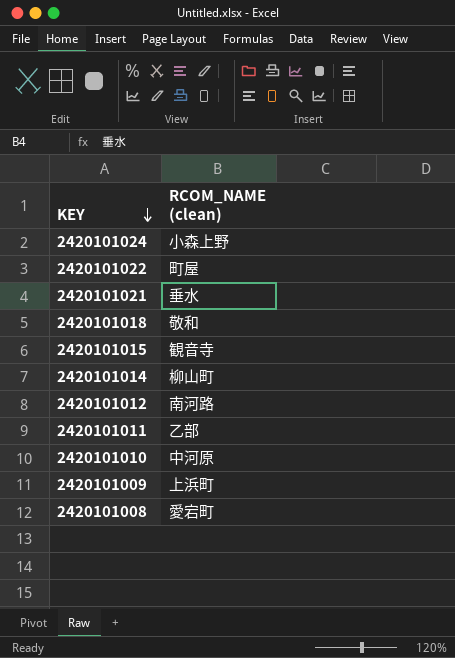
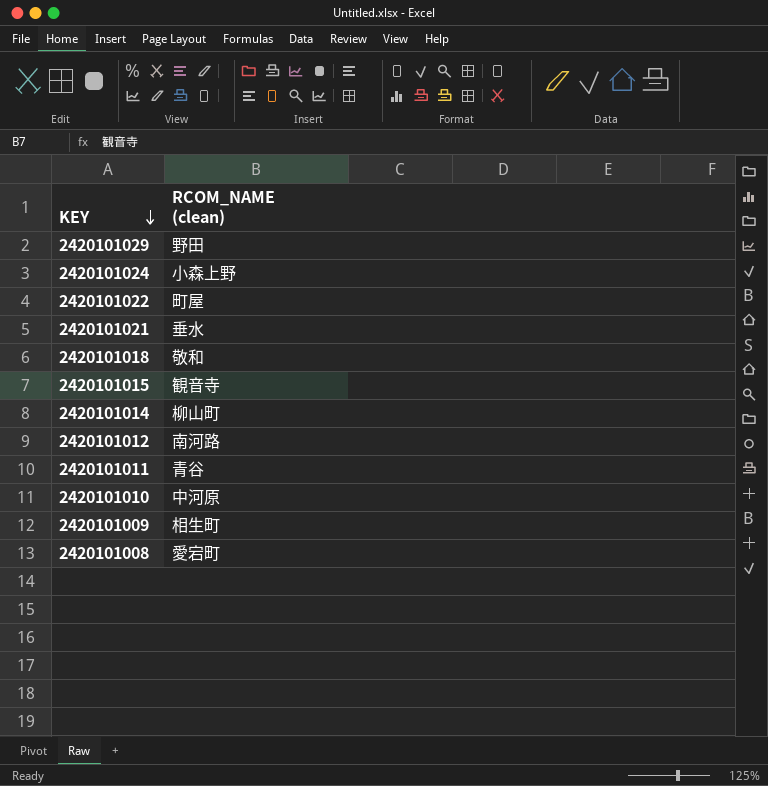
row 2420101029: none -> 野田
2420101011 | RCOM_NAME (clean): 乙部 -> 青谷
2420101009 | RCOM_NAME (clean): 上浜町 -> 相生町

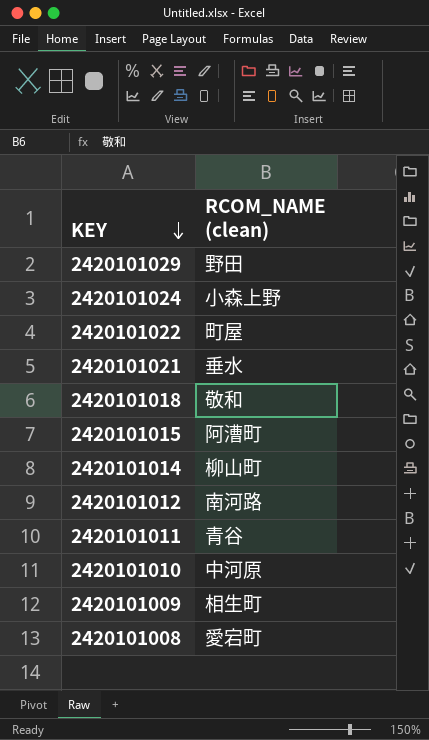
2420101015 | RCOM_NAME (clean): 観音寺 -> 阿漕町

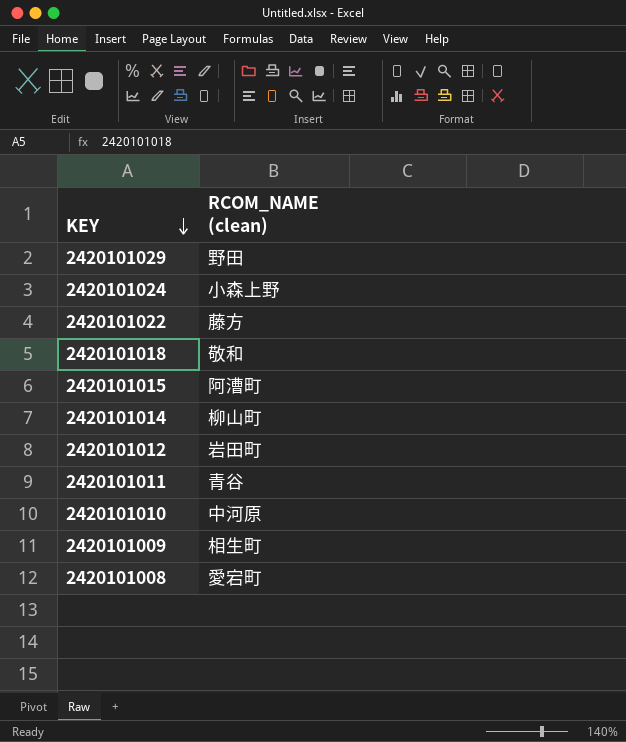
row 2420101021: 垂水 -> none
2420101022 | RCOM_NAME (clean): 町屋 -> 藤方
2420101012 | RCOM_NAME (clean): 南河路 -> 岩田町

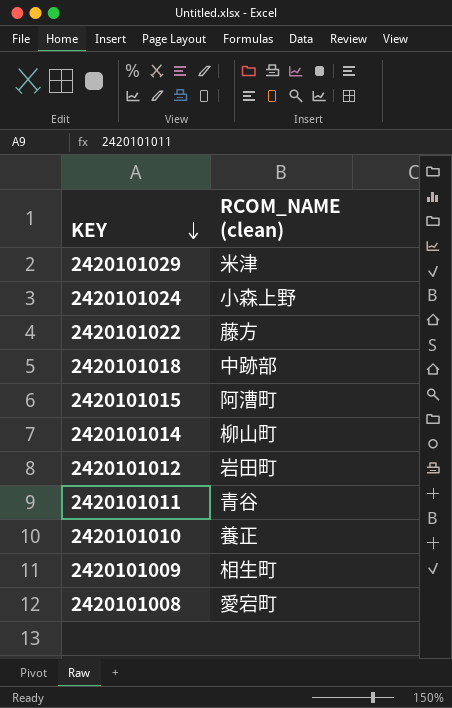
2420101029 | RCOM_NAME (clean): 野田 -> 米津
2420101018 | RCOM_NAME (clean): 敬和 -> 中跡部
2420101010 | RCOM_NAME (clean): 中河原 -> 養正

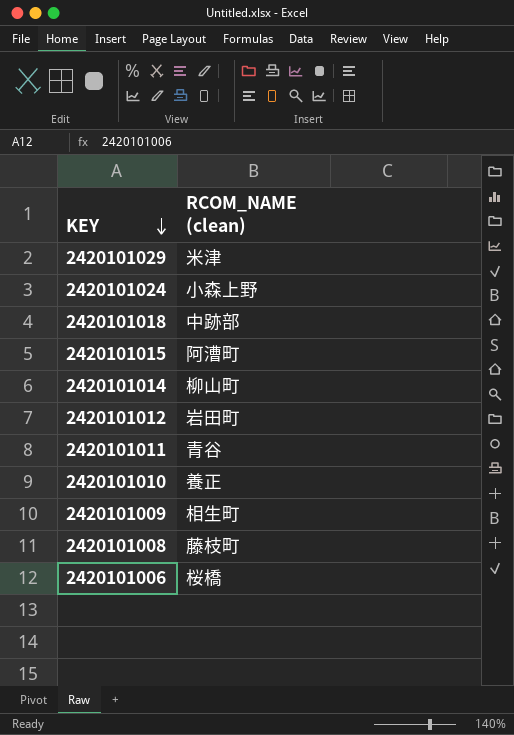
row 2420101022: 藤方 -> none
2420101008 | RCOM_NAME (clean): 愛宕町 -> 藤枝町
row 2420101006: none -> 桜橋

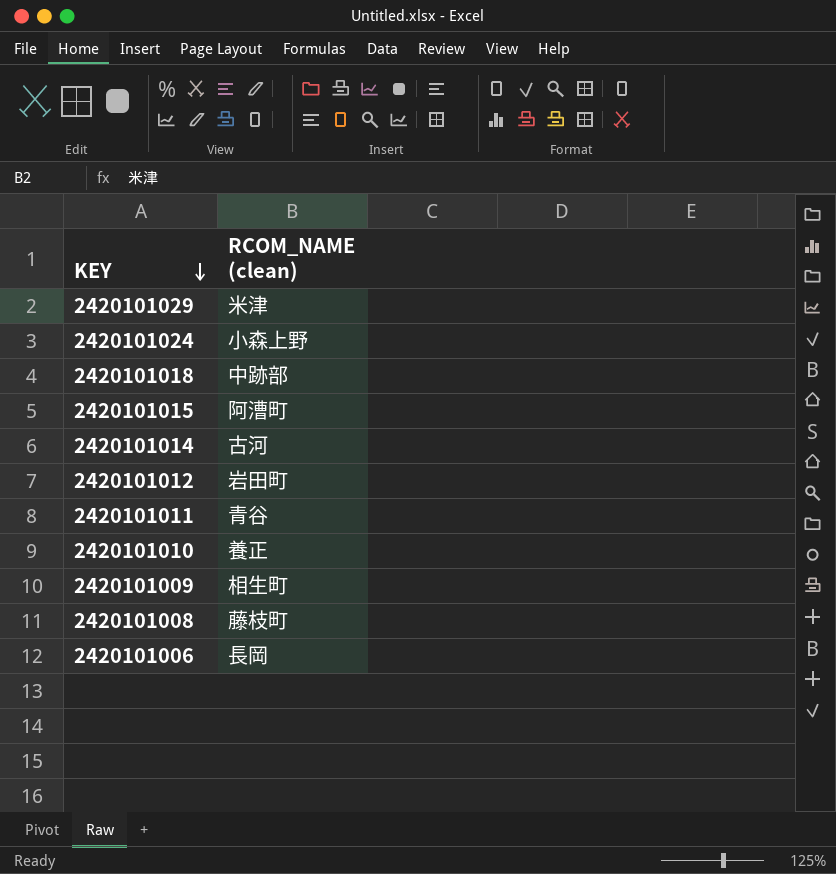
2420101014 | RCOM_NAME (clean): 柳山町 -> 古河
2420101006 | RCOM_NAME (clean): 桜橋 -> 長岡

